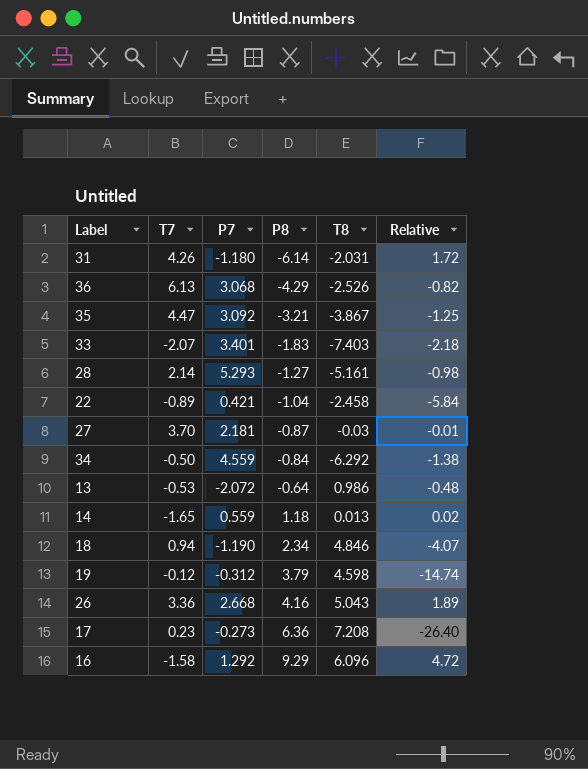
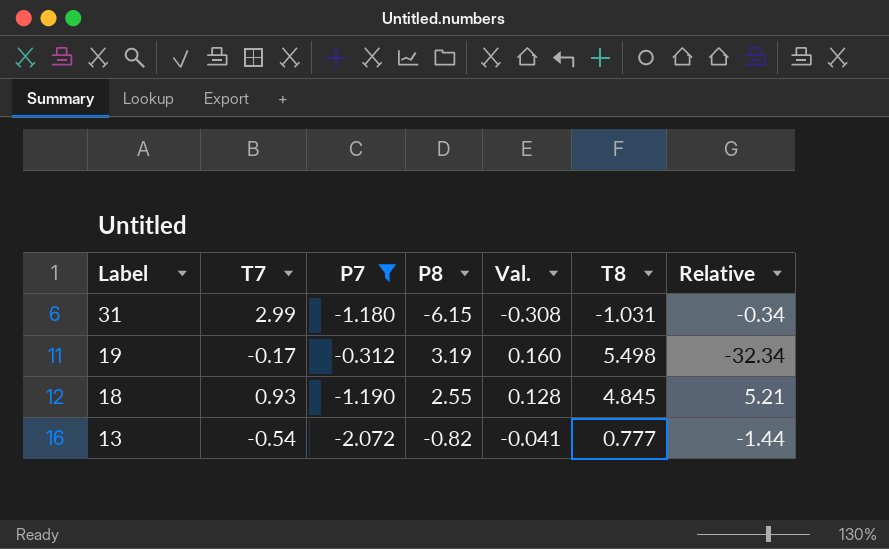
filter: none -> P7 <= -0.312
row order: P8 ascending -> Label descending
column Val. | formula: none -> [P8] * 0.05
column Relative | formula: [T8] / [P7] -> [T8] / [T7]
31 | T7: 4.26 -> 2.99
31 | P8: -6.14 -> -6.15
31 | T8: -2.031 -> -1.031
19 | T7: -0.12 -> -0.17
19 | P8: 3.79 -> 3.19
19 | T8: 4.598 -> 5.498
18 | T7: 0.94 -> 0.93
18 | P8: 2.34 -> 2.55
18 | T8: 4.846 -> 4.845
13 | T7: -0.53 -> -0.54
13 | P8: -0.64 -> -0.82
13 | T8: 0.986 -> 0.777

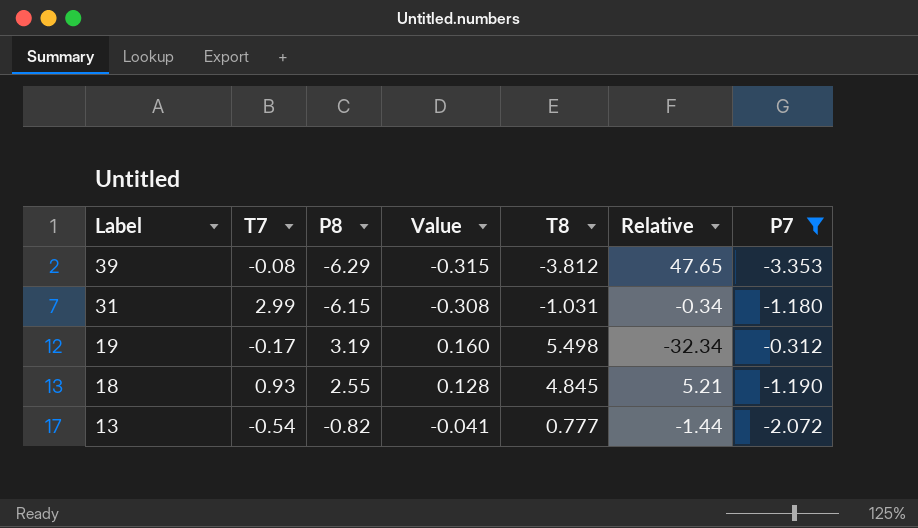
column name: Val. -> Value
column P7 | position: 3 -> 7
row 39: none -> -0.08 | -6.29 | -0.315 | -3.812 | 47.65 | -3.353

